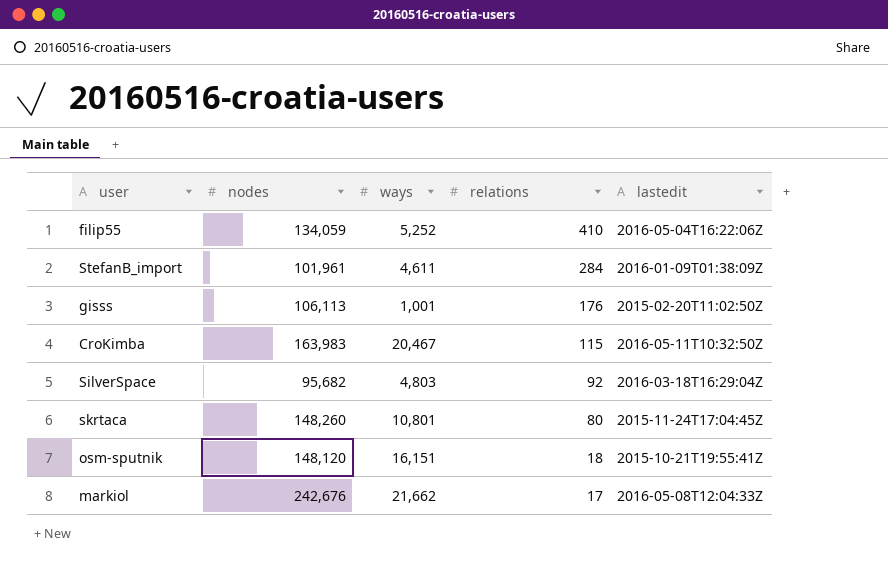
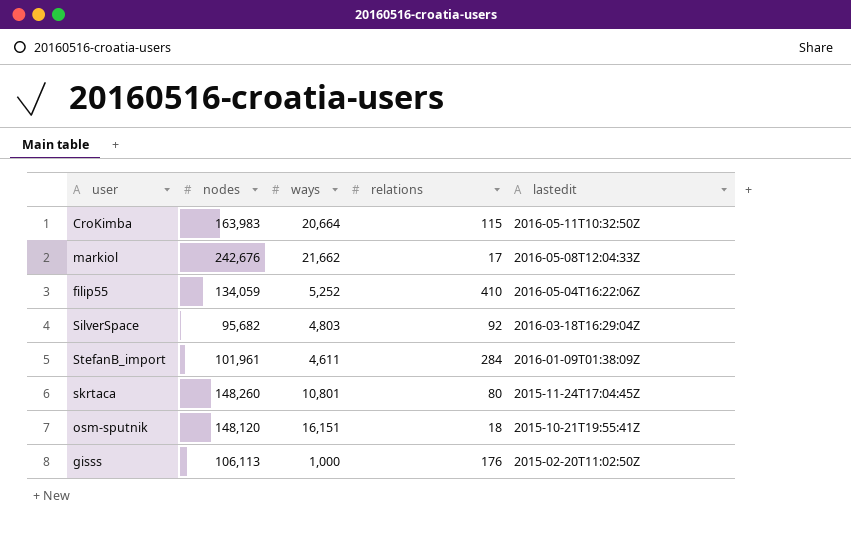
row order: relations descending -> lastedit descending
CroKimba | ways: 20,467 -> 20,664
gisss | ways: 1,001 -> 1,000

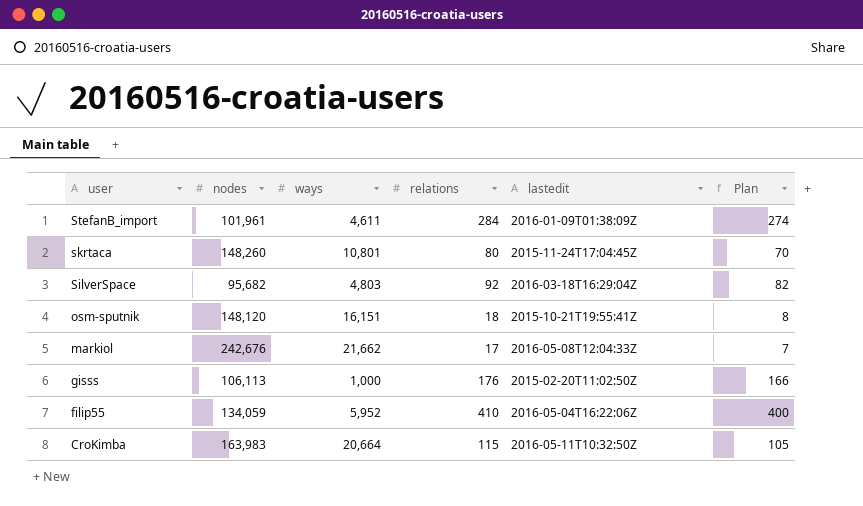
row order: lastedit descending -> user descending
column Plan | formula: none -> [relations] - 10
filip55 | ways: 5,252 -> 5,952

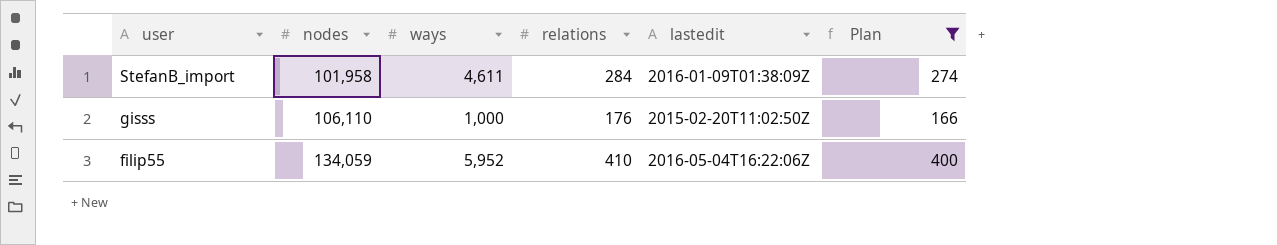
filter: none -> Plan >= 166
StefanB_import | nodes: 101,961 -> 101,958
gisss | nodes: 106,113 -> 106,110

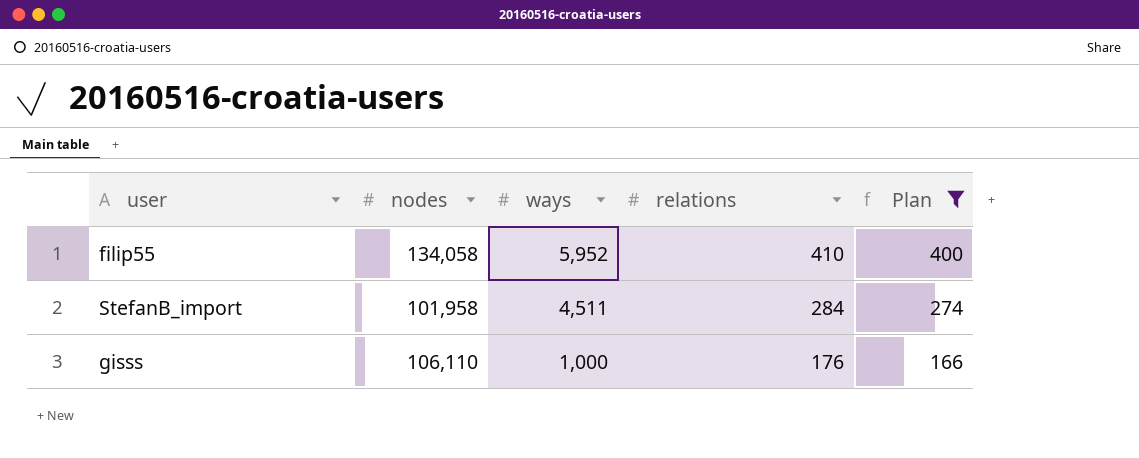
row order: user descending -> ways descending
column lastedit | position: 5 -> none
filip55 | nodes: 134,059 -> 134,058
StefanB_import | ways: 4,611 -> 4,511

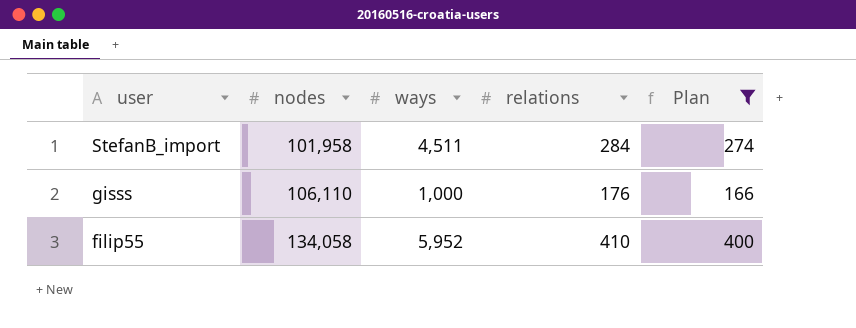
row order: ways descending -> user descending

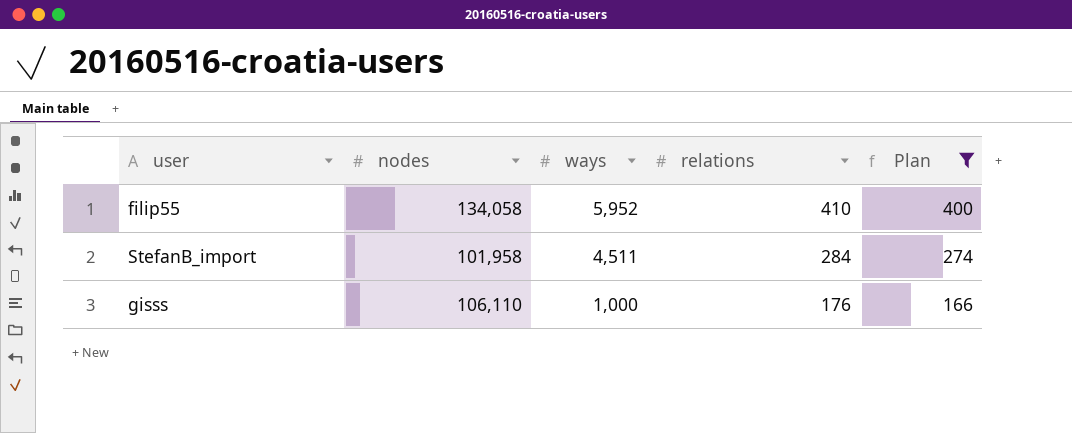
row order: user descending -> ways descending

